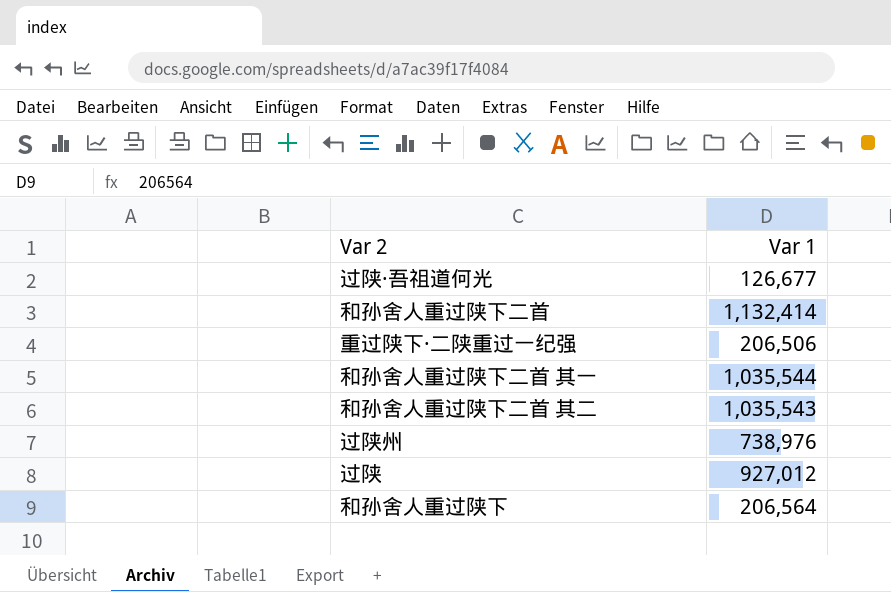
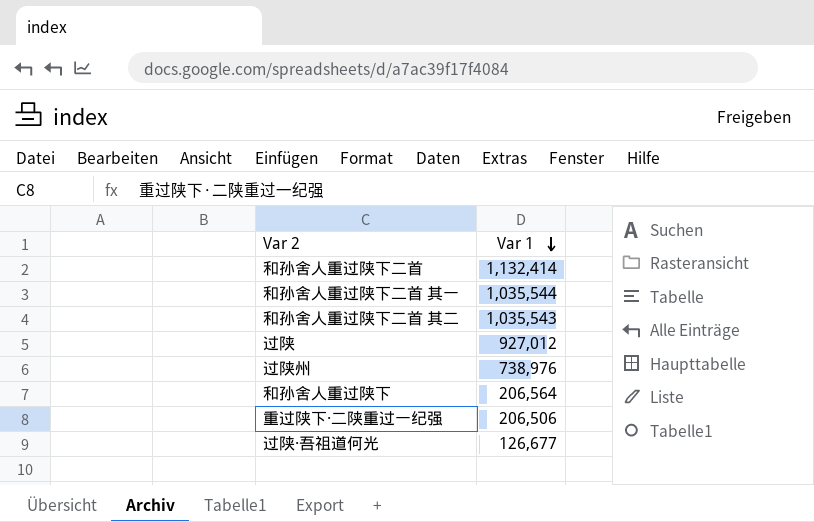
row order: none -> Var 1 descending

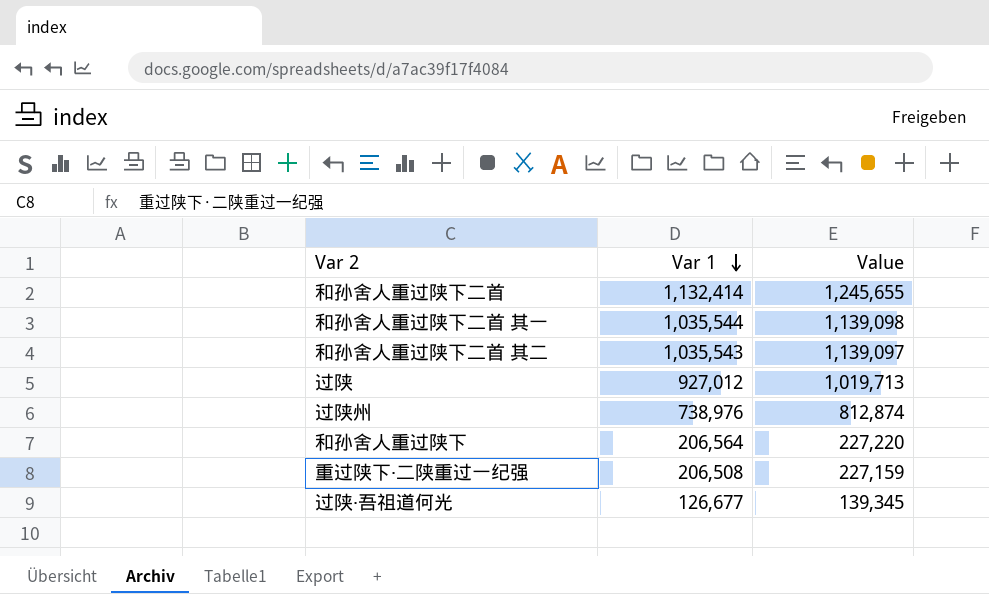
column Value | formula: none -> [Var 1] * 1.1
重过陕下·二陕重过一纪强 | Var 1: 206,506 -> 206,508

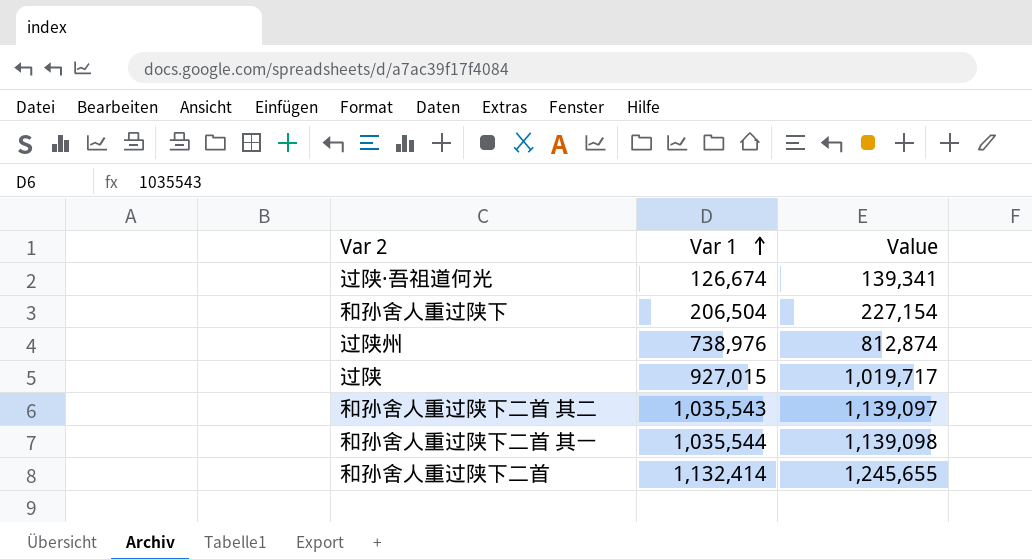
row order: Var 1 descending -> Var 1 ascending
row 重过陕下·二陕重过一纪强: 206,508 | 227,159 -> none
过陕·吾祖道何光 | Var 1: 126,677 -> 126,674
过陕·吾祖道何光 | Value: 139,345 -> 139,341
和孙舍人重过陕下 | Var 1: 206,564 -> 206,504
和孙舍人重过陕下 | Value: 227,220 -> 227,154
过陕 | Var 1: 927,012 -> 927,015
过陕 | Value: 1,019,713 -> 1,019,717

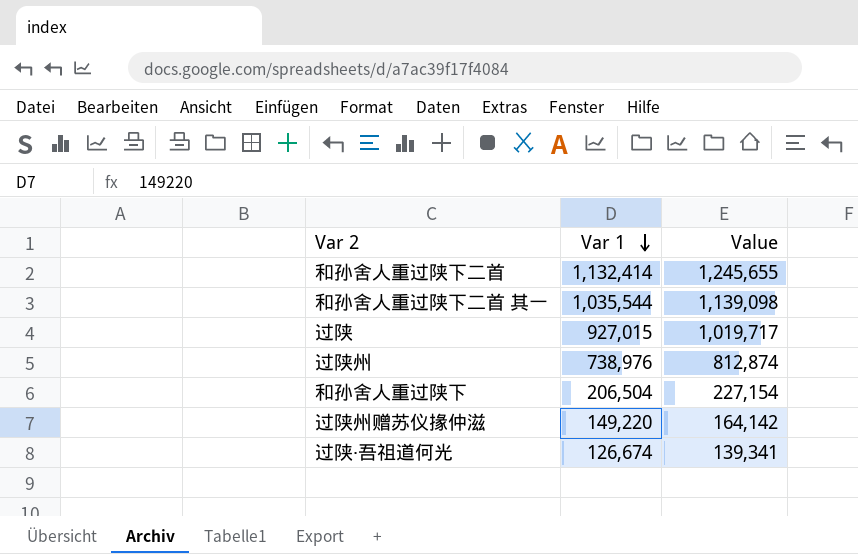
row order: Var 1 ascending -> Var 1 descending
row 和孙舍人重过陕下二首 其二: 1,035,543 | 1,139,097 -> none
row 过陕州赠苏仪掾仲滋: none -> 149,220 | 164,142

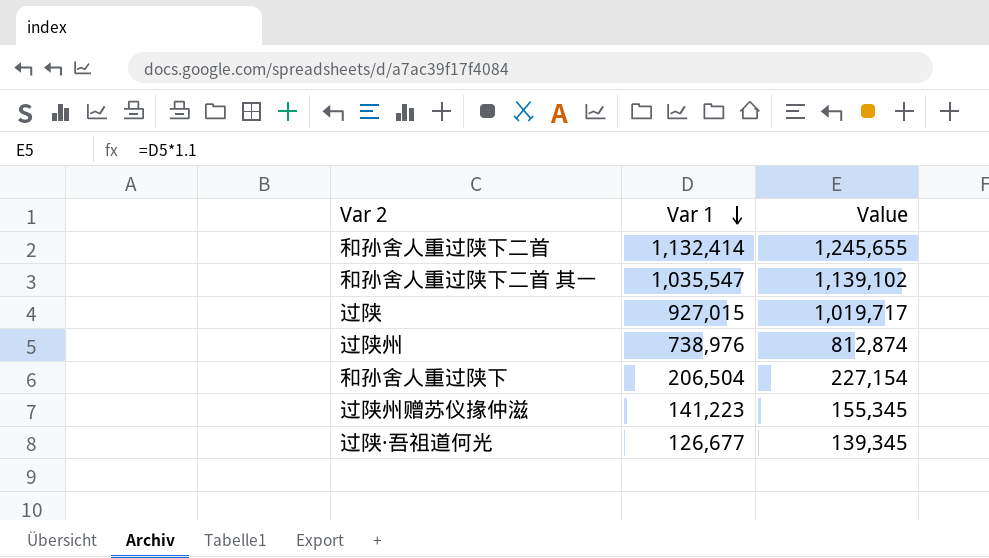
和孙舍人重过陕下二首 其一 | Var 1: 1,035,544 -> 1,035,547
和孙舍人重过陕下二首 其一 | Value: 1,139,098 -> 1,139,102
过陕州赠苏仪掾仲滋 | Var 1: 149,220 -> 141,223
过陕州赠苏仪掾仲滋 | Value: 164,142 -> 155,345
过陕·吾祖道何光 | Var 1: 126,674 -> 126,677
过陕·吾祖道何光 | Value: 139,341 -> 139,345

